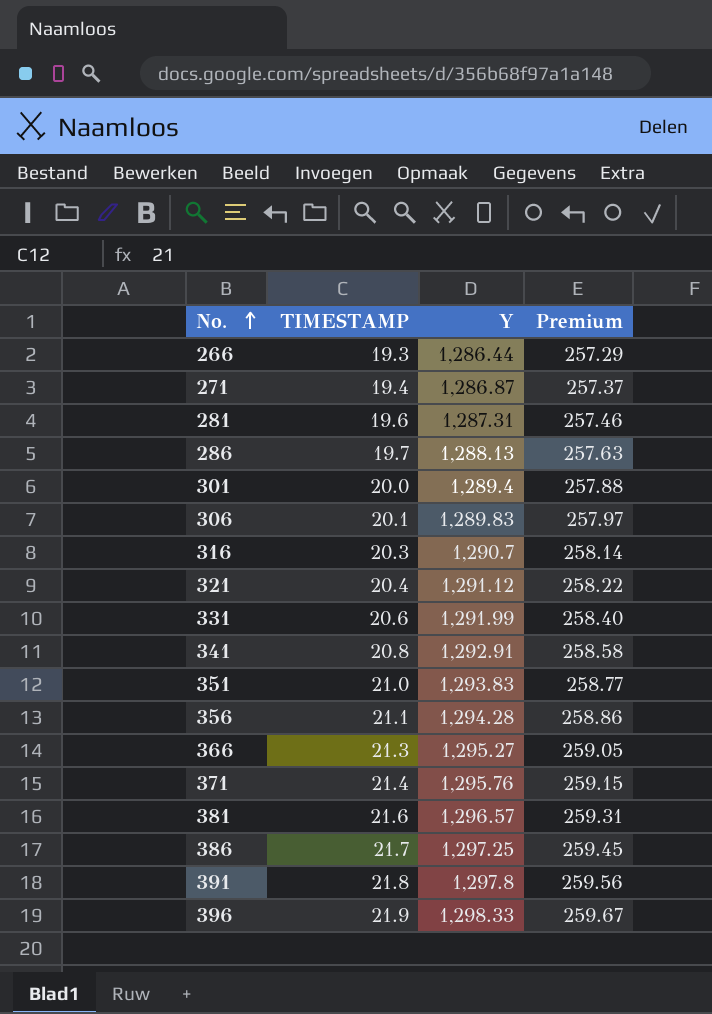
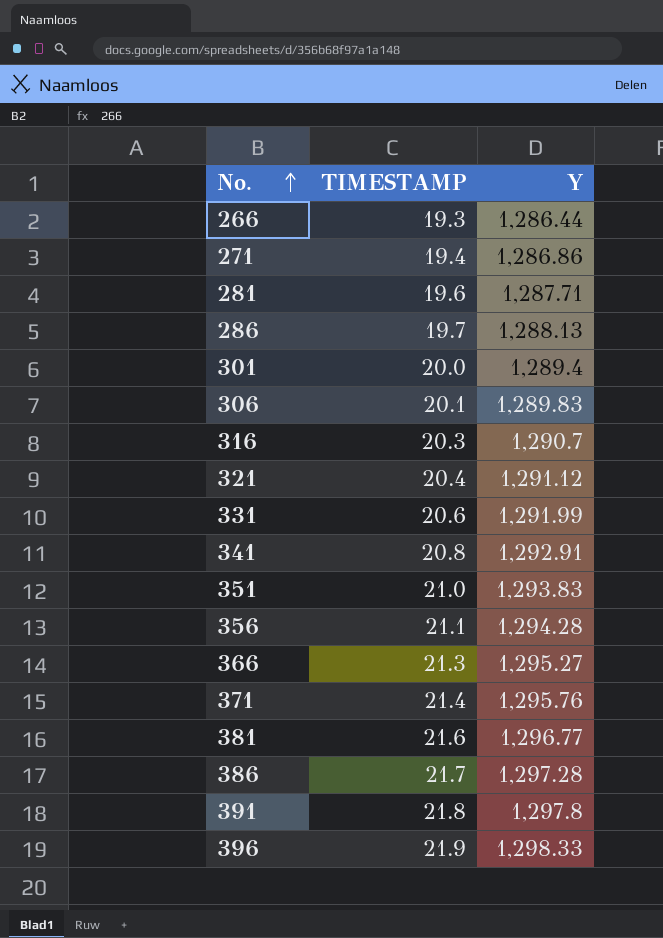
column Premium | formula: [Y] * 0.2 -> none
271 | Y: 1,286.87 -> 1,286.86
281 | Y: 1,287.31 -> 1,287.71
381 | Y: 1,296.57 -> 1,296.77
386 | Y: 1,297.25 -> 1,297.28

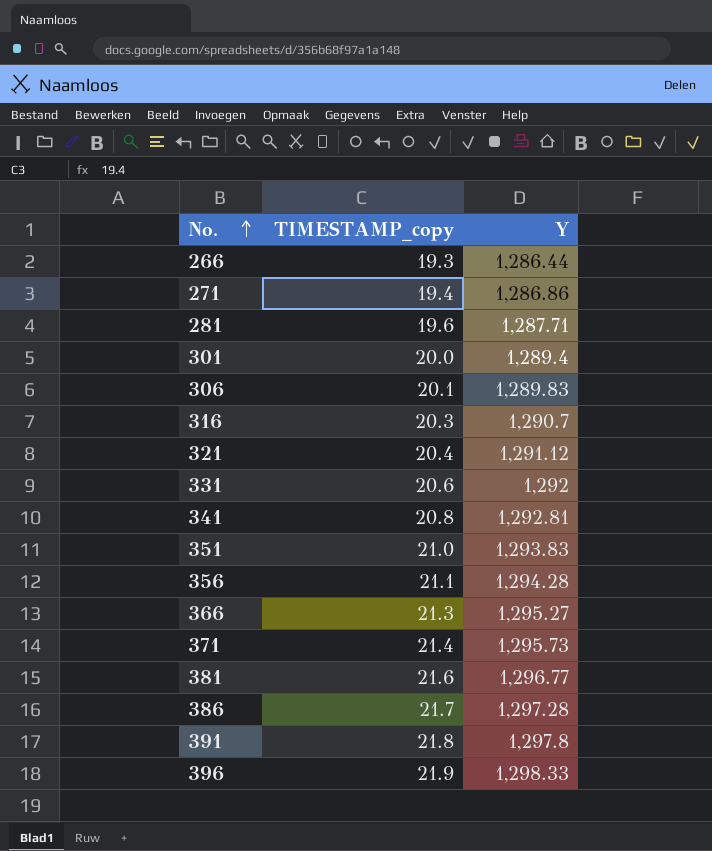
column name: TIMESTAMP -> TIMESTAMP_copy
row 286: 19.7 | 1,288.13 -> none
331 | Y: 1,291.99 -> 1,292
341 | Y: 1,292.91 -> 1,292.81
371 | Y: 1,295.76 -> 1,295.73

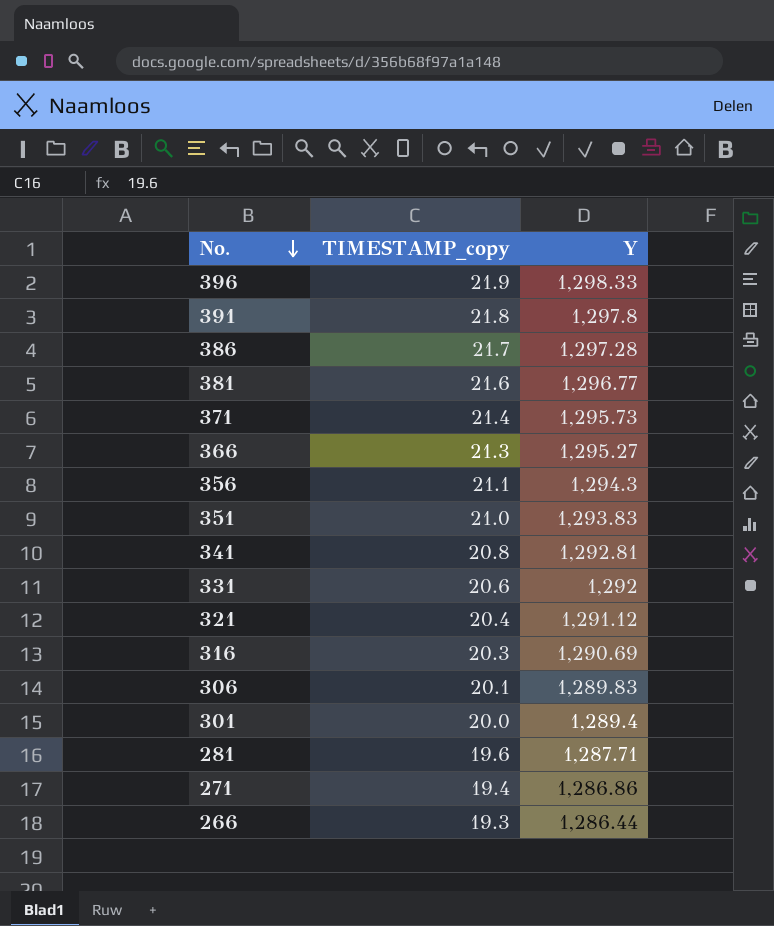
row order: No. ascending -> No. descending
356 | Y: 1,294.28 -> 1,294.3
316 | Y: 1,290.7 -> 1,290.69

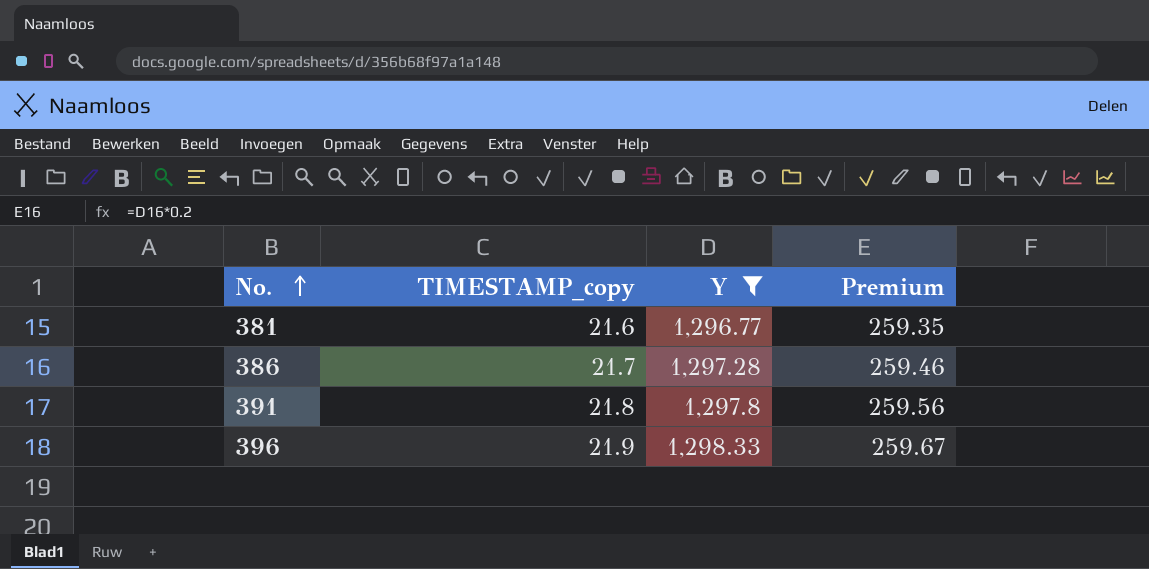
filter: none -> Y >= 1,296.77
row order: No. descending -> No. ascending
column Premium | formula: none -> [Y] * 0.2

